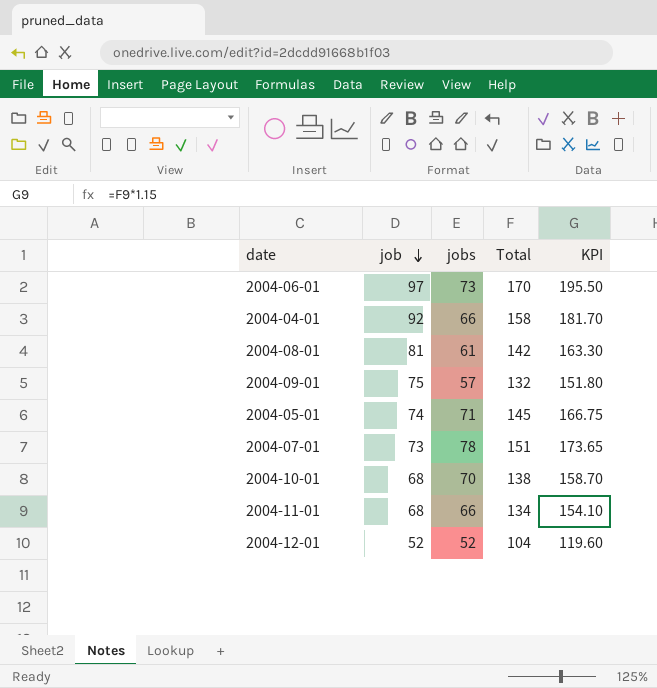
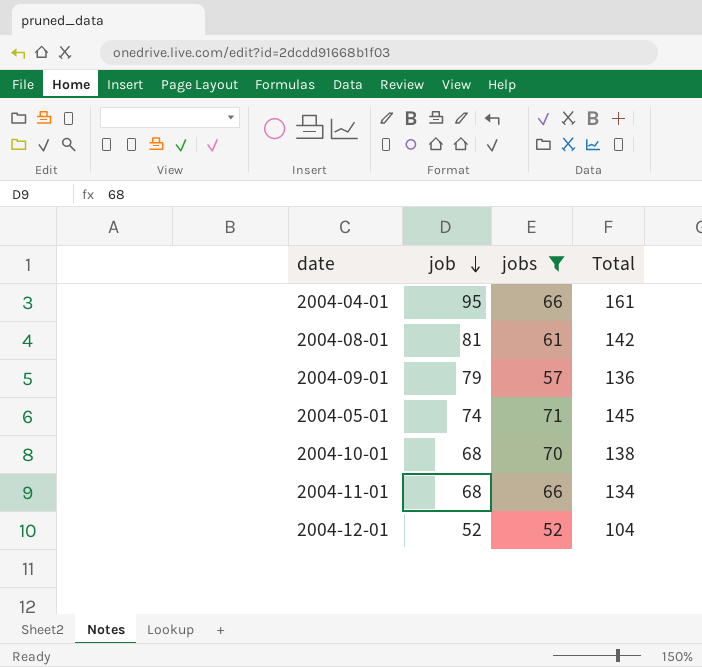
filter: none -> jobs <= 71
column KPI | formula: [Total] * 1.15 -> none
2004-04-01 | job: 92 -> 95
2004-04-01 | Total: 158 -> 161
2004-09-01 | job: 75 -> 79
2004-09-01 | Total: 132 -> 136

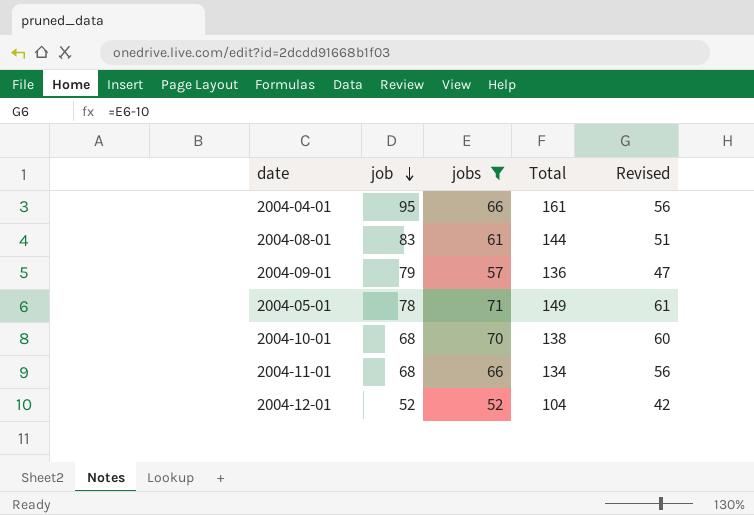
column Revised | formula: none -> [jobs] - 10
2004-08-01 | job: 81 -> 83
2004-08-01 | Total: 142 -> 144
2004-05-01 | job: 74 -> 78
2004-05-01 | Total: 145 -> 149

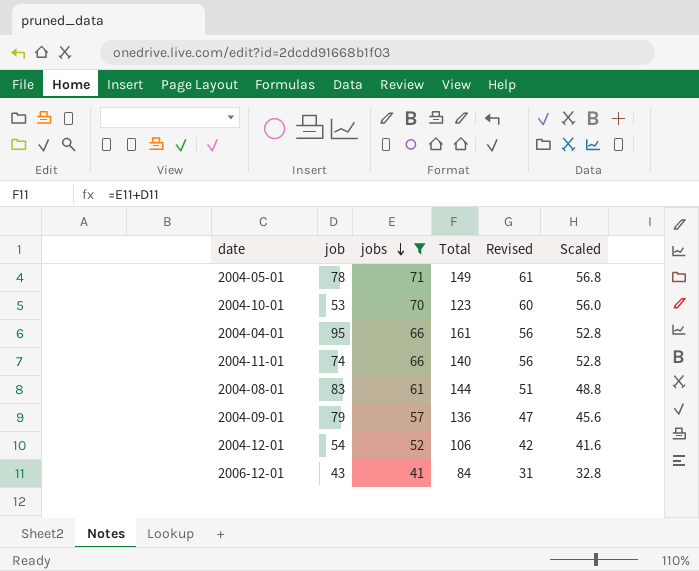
row order: job descending -> jobs descending
column Scaled | formula: none -> [jobs] * 0.8
2004-10-01 | job: 68 -> 53
2004-10-01 | Total: 138 -> 123
2004-11-01 | job: 68 -> 74
2004-11-01 | Total: 134 -> 140
2004-12-01 | job: 52 -> 54
2004-12-01 | Total: 104 -> 106
row 2006-12-01: none -> 43 | 41 | 84 | 31 | 32.8

